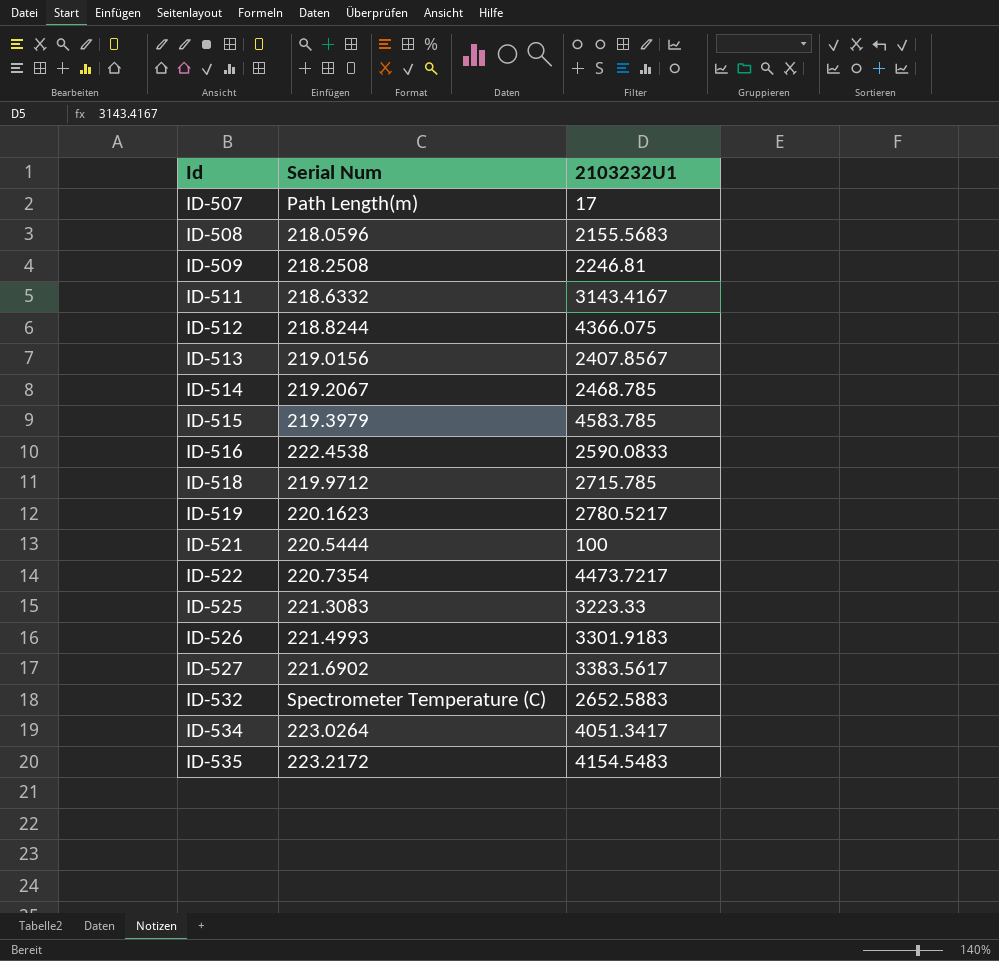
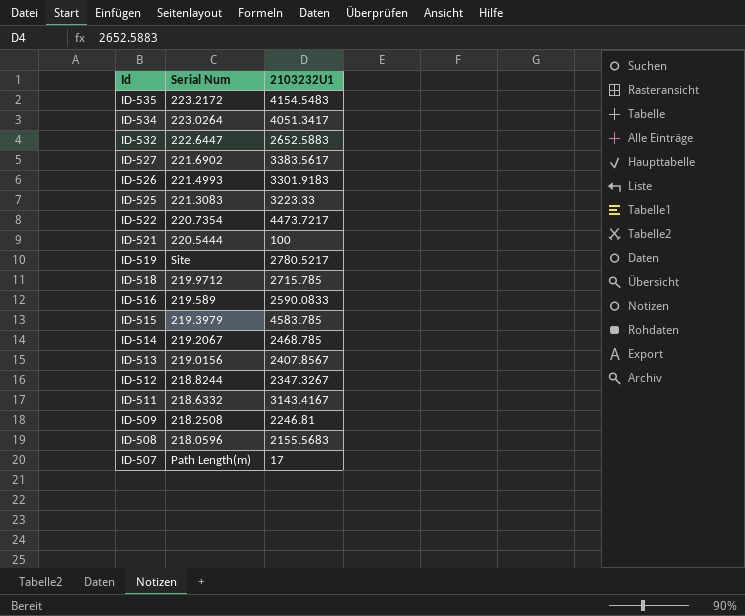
row order: Id ascending -> Id descending
ID-532 | Serial Num: Spectrometer Temperature (C) -> 222.6447
ID-519 | Serial Num: 220.1623 -> Site
ID-516 | Serial Num: 222.4538 -> 219.589
ID-512 | 2103232U1: 4366.075 -> 2347.3267

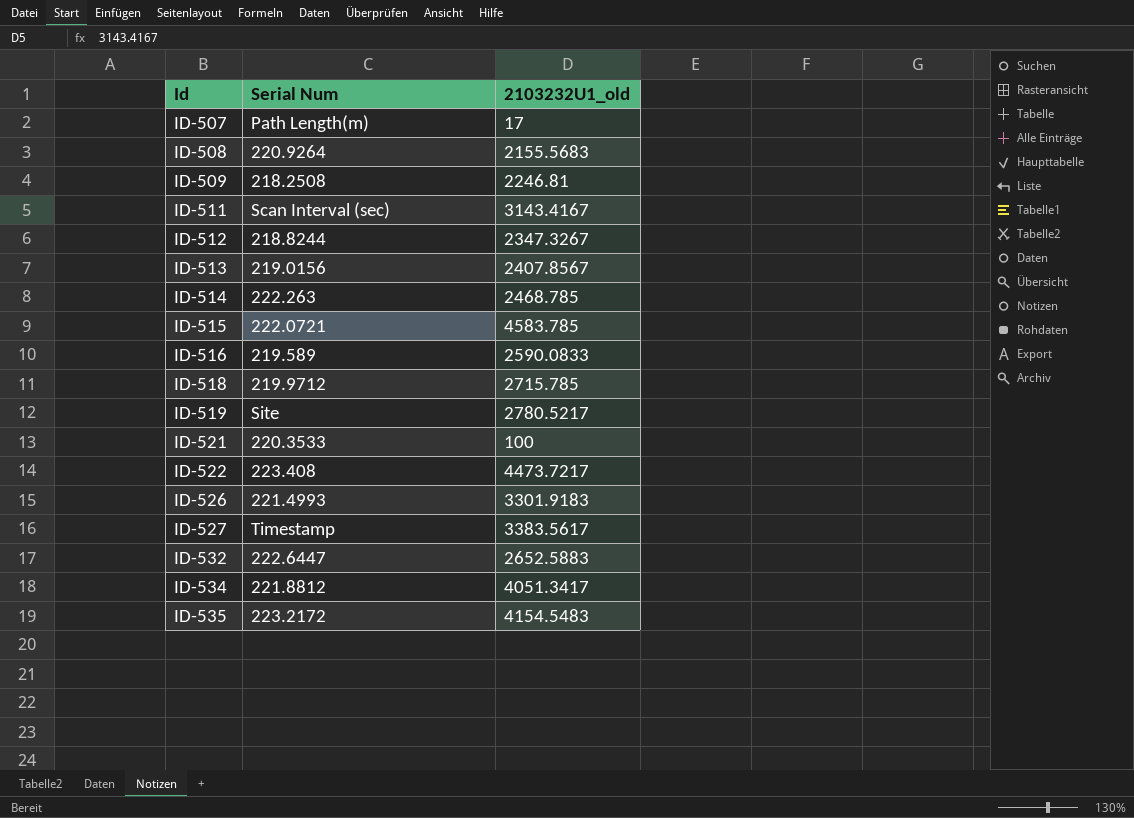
row order: Id descending -> Id ascending
column name: 2103232U1 -> 2103232U1_old
row ID-525: 221.3083 | 3223.33 -> none
ID-508 | Serial Num: 218.0596 -> 220.9264
ID-511 | Serial Num: 218.6332 -> Scan Interval (sec)
ID-514 | Serial Num: 219.2067 -> 222.263
ID-515 | Serial Num: 219.3979 -> 222.0721
ID-521 | Serial Num: 220.5444 -> 220.3533
ID-522 | Serial Num: 220.7354 -> 223.408
ID-527 | Serial Num: 221.6902 -> Timestamp
ID-534 | Serial Num: 223.0264 -> 221.8812

